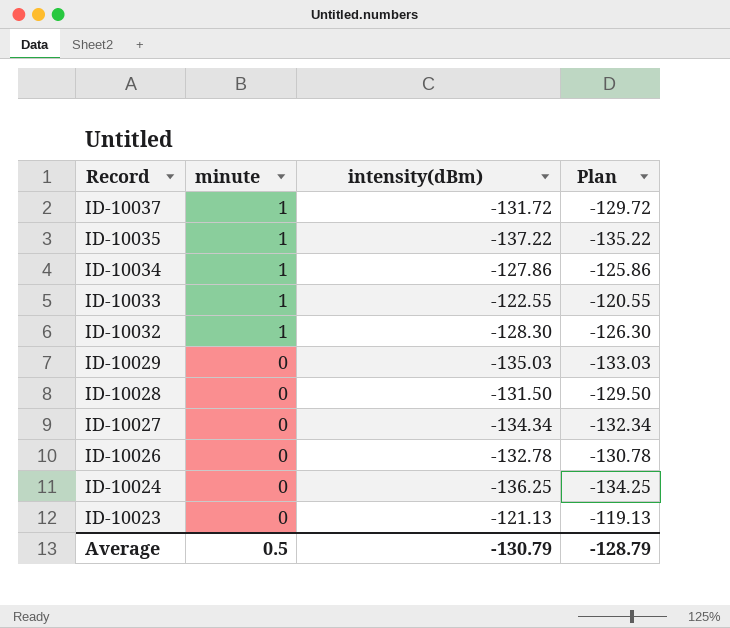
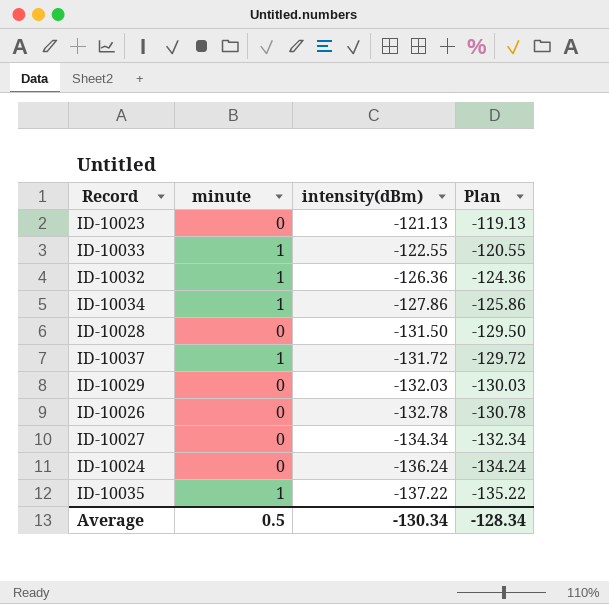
row order: Record descending -> intensity(dBm) descending
ID-10032 | intensity(dBm): -128.30 -> -126.36
ID-10032 | Plan: -126.30 -> -124.36
ID-10029 | intensity(dBm): -135.03 -> -132.03
ID-10029 | Plan: -133.03 -> -130.03
ID-10024 | intensity(dBm): -136.25 -> -136.24
ID-10024 | Plan: -134.25 -> -134.24
Average | intensity(dBm): -130.79 -> -130.34
Average | Plan: -128.79 -> -128.34

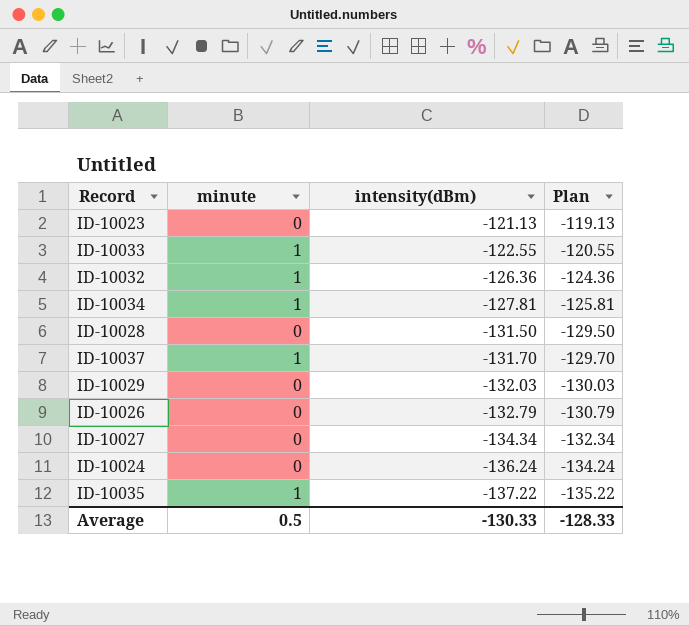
ID-10034 | intensity(dBm): -127.86 -> -127.81
ID-10034 | Plan: -125.86 -> -125.81
ID-10037 | intensity(dBm): -131.72 -> -131.70
ID-10037 | Plan: -129.72 -> -129.70
ID-10026 | intensity(dBm): -132.78 -> -132.79
ID-10026 | Plan: -130.78 -> -130.79
Average | intensity(dBm): -130.34 -> -130.33
Average | Plan: -128.34 -> -128.33

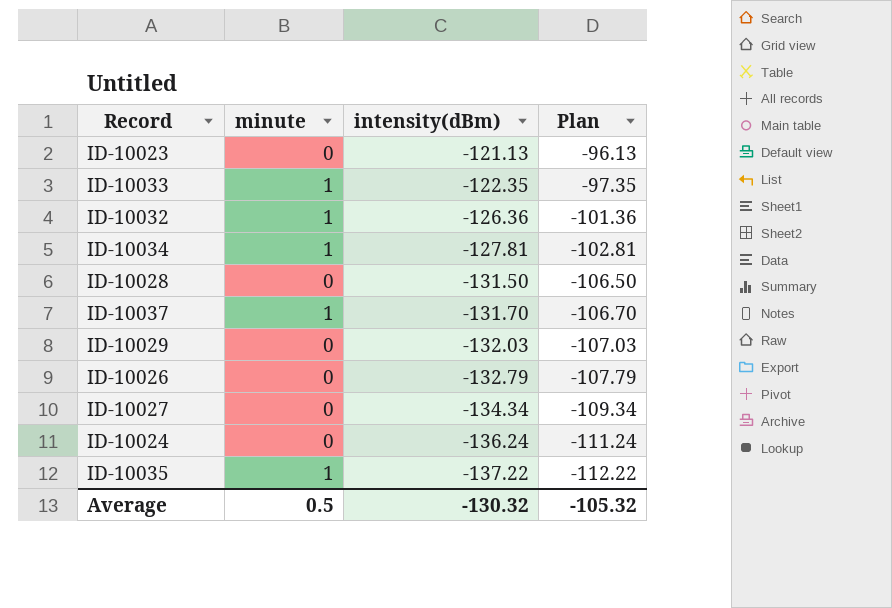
column Plan | formula: [intensity(dBm)] + 2 -> [intensity(dBm)] + 25
ID-10033 | intensity(dBm): -122.55 -> -122.35
Average | intensity(dBm): -130.33 -> -130.32
Average | Plan: -128.33 -> -105.32

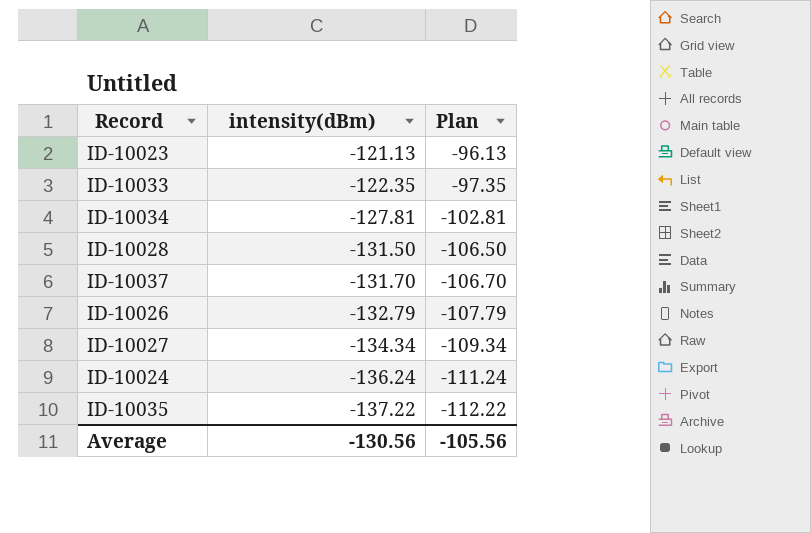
column minute | position: 2 -> none
row ID-10032: 1 | -126.36 | -101.36 -> none
row ID-10029: 0 | -132.03 | -107.03 -> none
Average | intensity(dBm): -130.32 -> -130.56
Average | Plan: -105.32 -> -105.56

